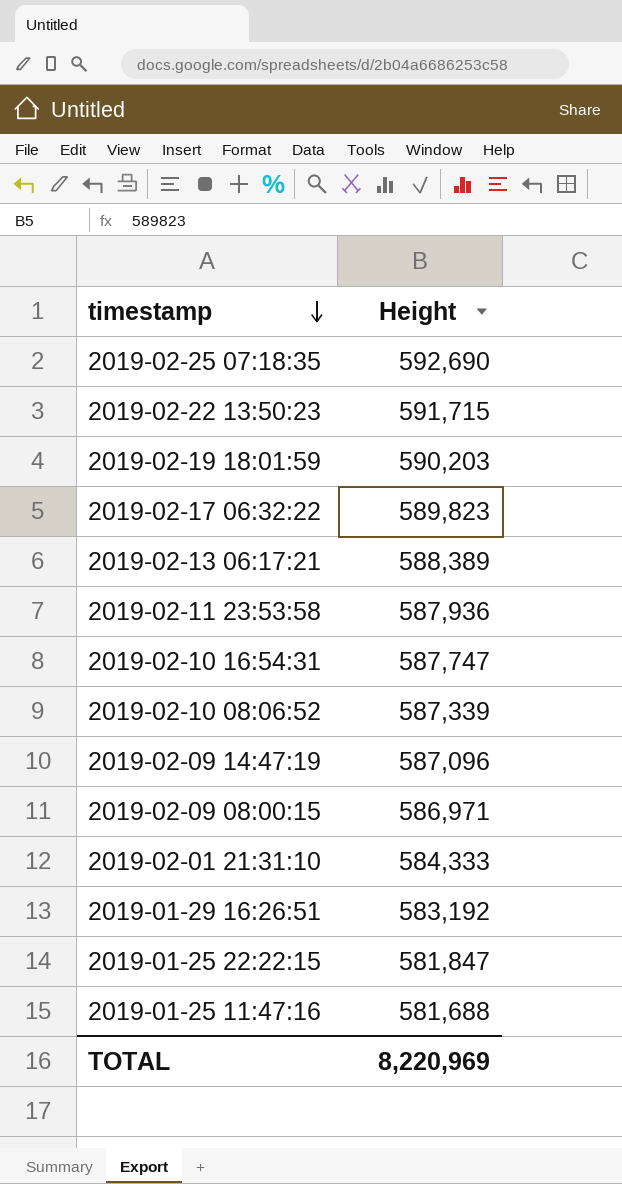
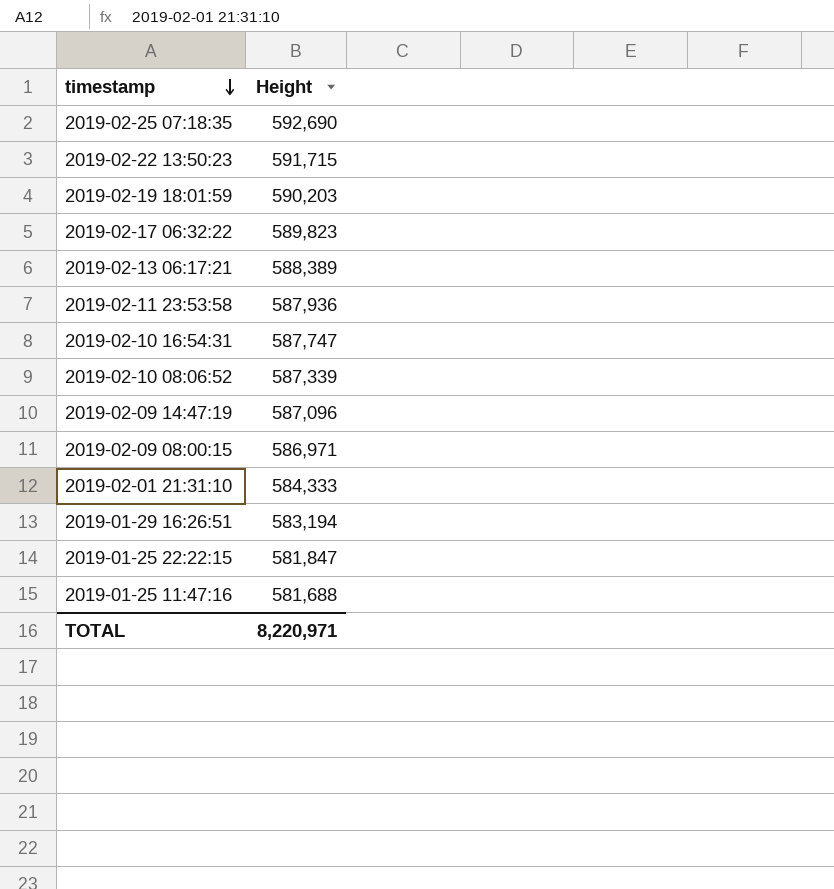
2019-01-29 16:26:51 | Height: 583,192 -> 583,194
TOTAL | Height: 8,220,969 -> 8,220,971

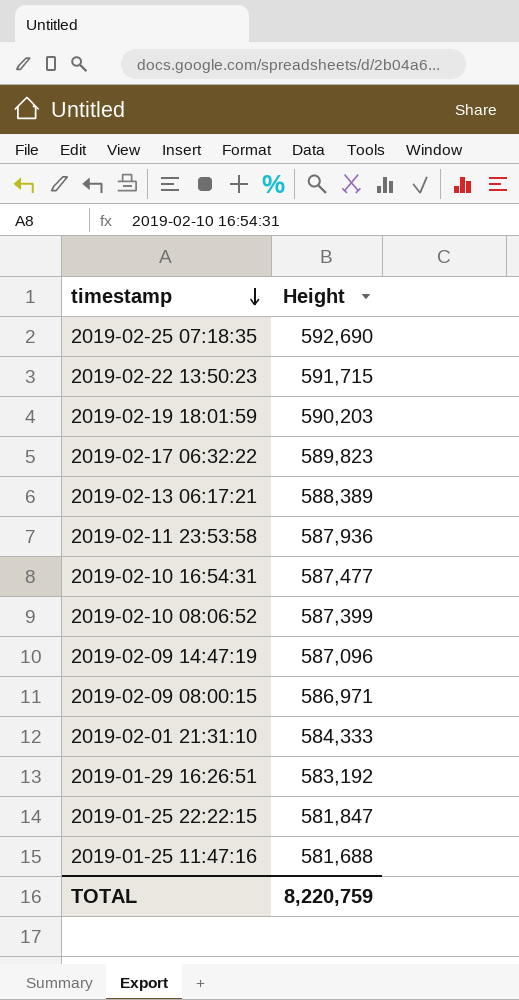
2019-02-10 16:54:31 | Height: 587,747 -> 587,477
2019-02-10 08:06:52 | Height: 587,339 -> 587,399
2019-01-29 16:26:51 | Height: 583,194 -> 583,192
TOTAL | Height: 8,220,971 -> 8,220,759

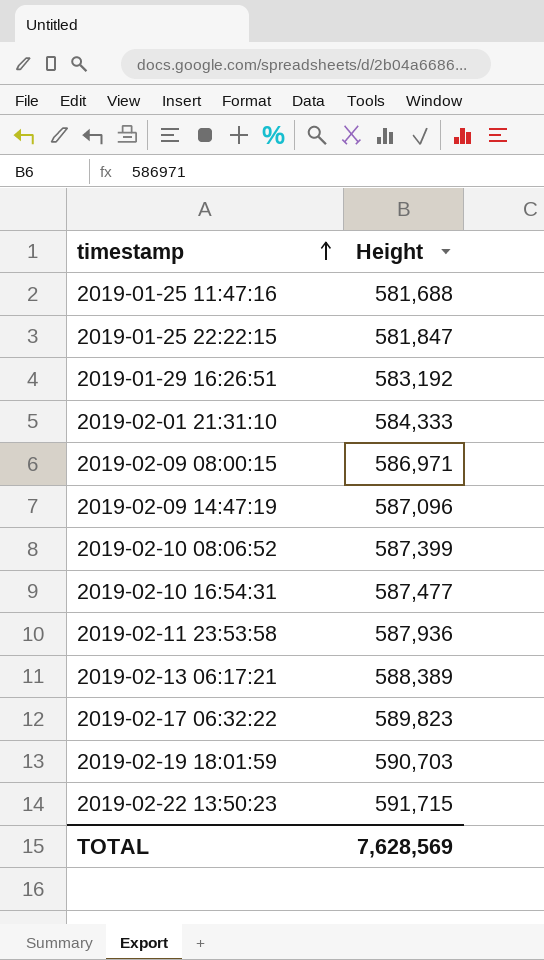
row order: timestamp descending -> timestamp ascending
row 2019-02-25 07:18:35: 592,690 -> none
2019-02-19 18:01:59 | Height: 590,203 -> 590,703
TOTAL | Height: 8,220,759 -> 7,628,569

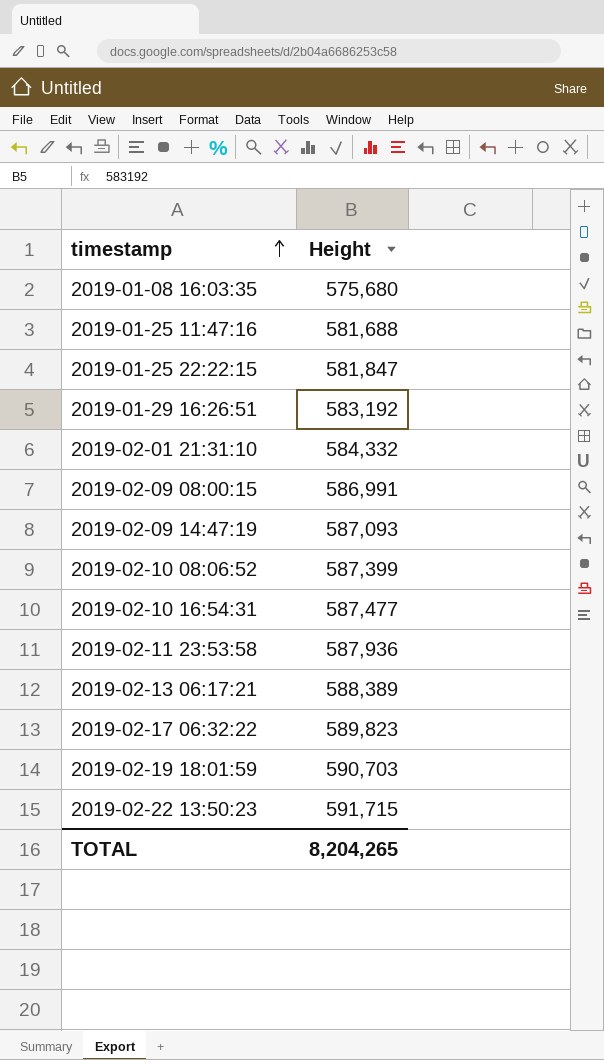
row 2019-01-08 16:03:35: none -> 575,680
2019-02-01 21:31:10 | Height: 584,333 -> 584,332
2019-02-09 08:00:15 | Height: 586,971 -> 586,991
2019-02-09 14:47:19 | Height: 587,096 -> 587,093
TOTAL | Height: 7,628,569 -> 8,204,265

